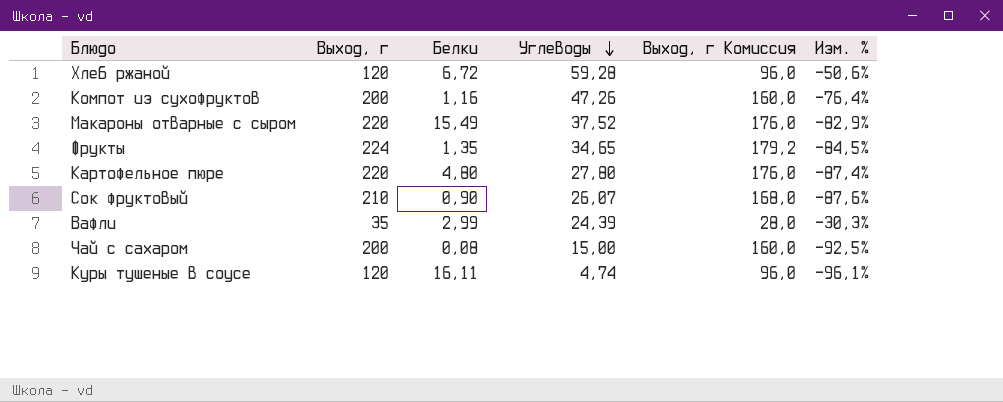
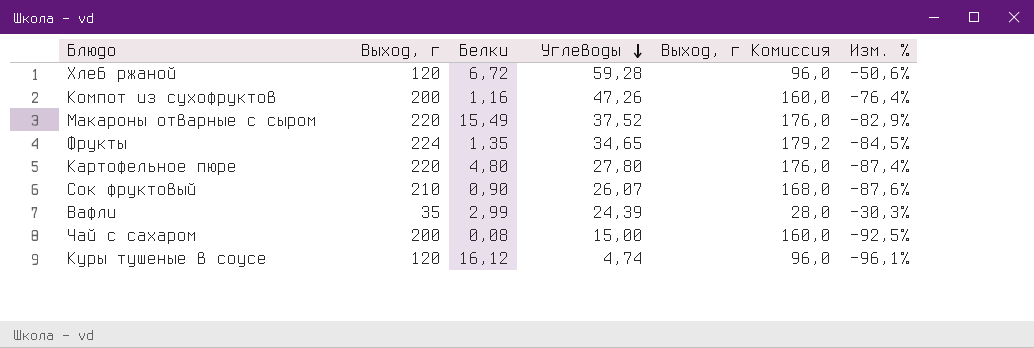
Куры тушеные в соусе | Белки: 16,11 -> 16,12

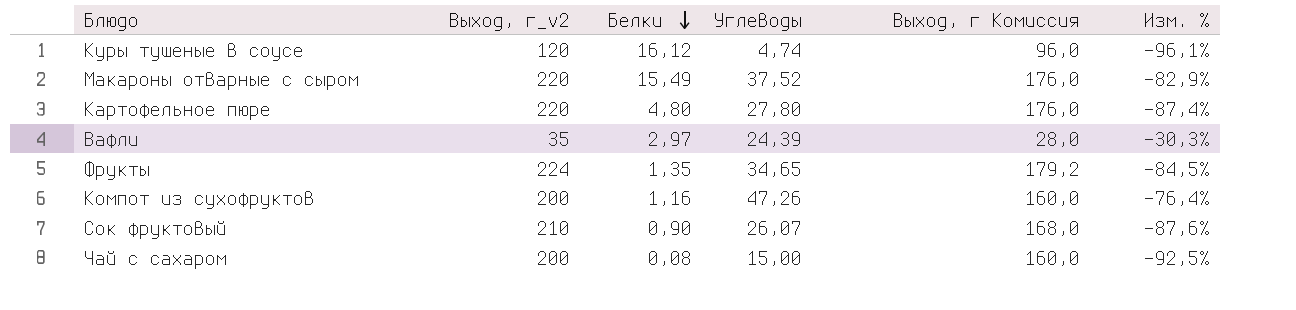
row order: Углеводы descending -> Белки descending
column name: Выход, г -> Выход, г_v2
row Хлеб ржаной: 120 | 6,72 | 59,28 | 96,0 | -50,6% -> none
Вафли | Белки: 2,99 -> 2,97

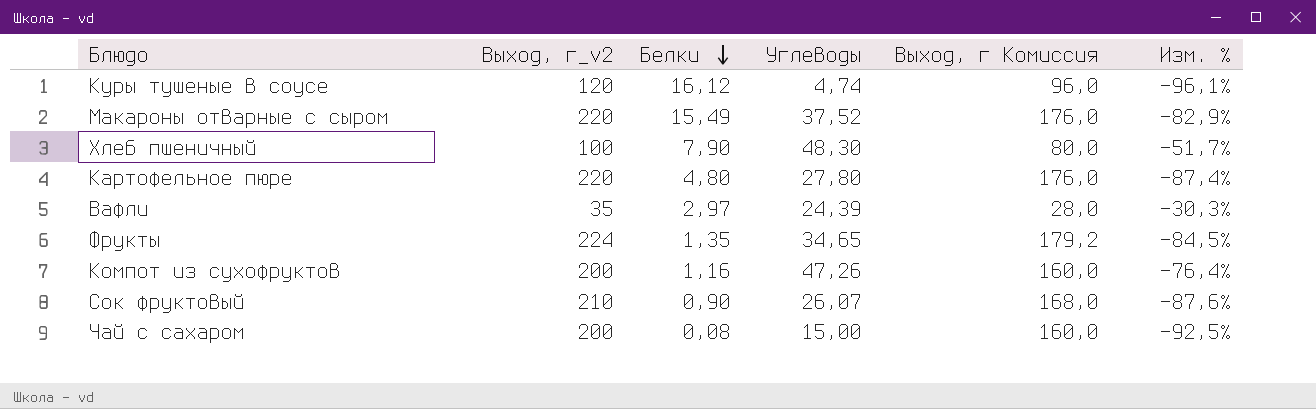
row Хлеб пшеничный: none -> 100 | 7,90 | 48,30 | 80,0 | -51,7%

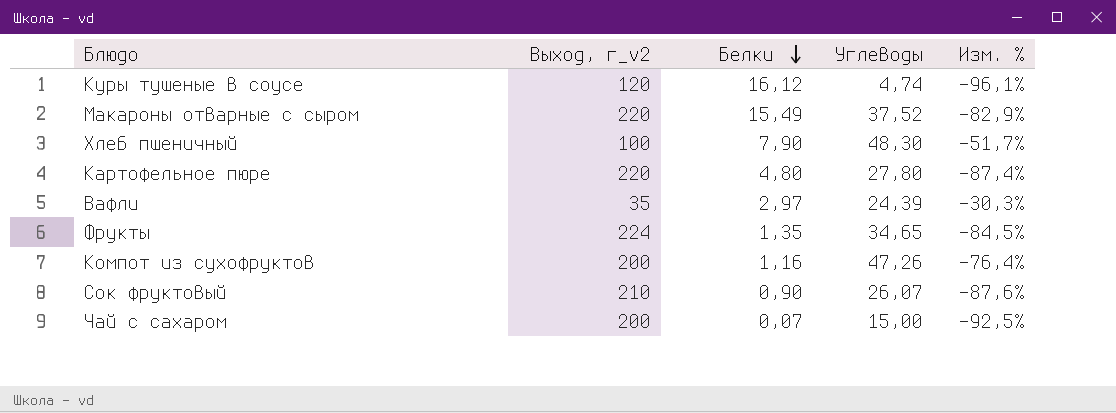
column Выход, г Комиссия | formula: [Выход, г_v2] * 0,8 -> none
Чай с сахаром | Белки: 0,08 -> 0,07

